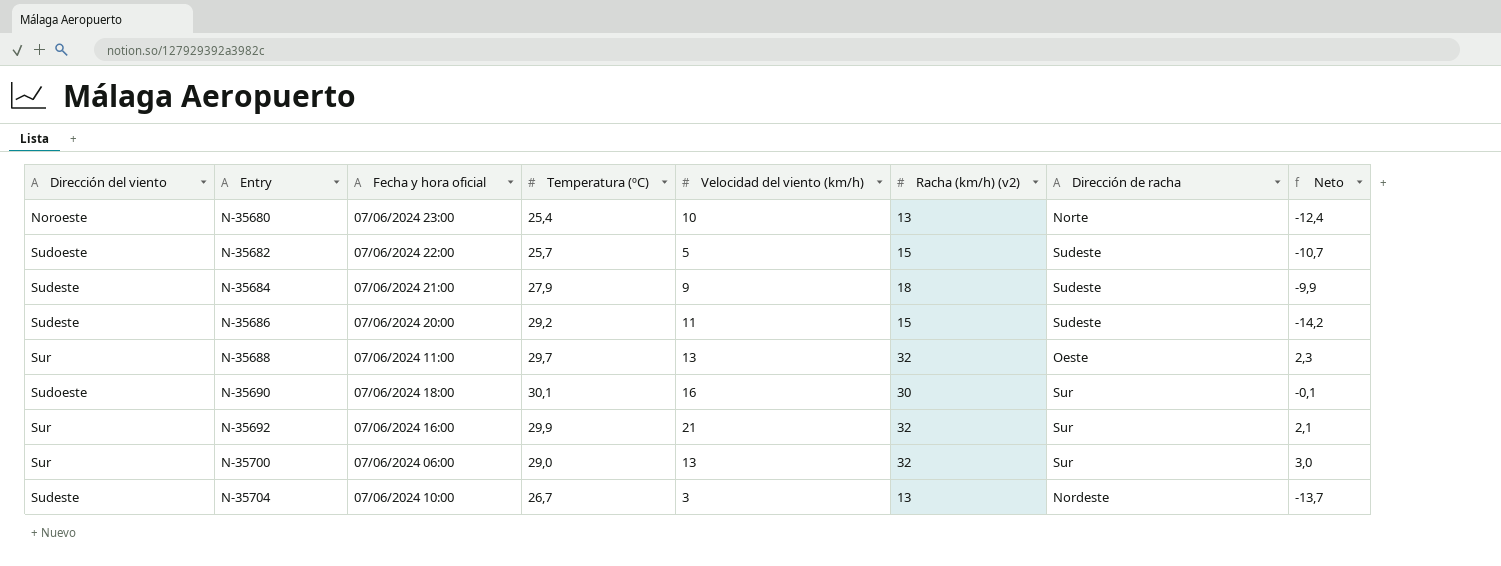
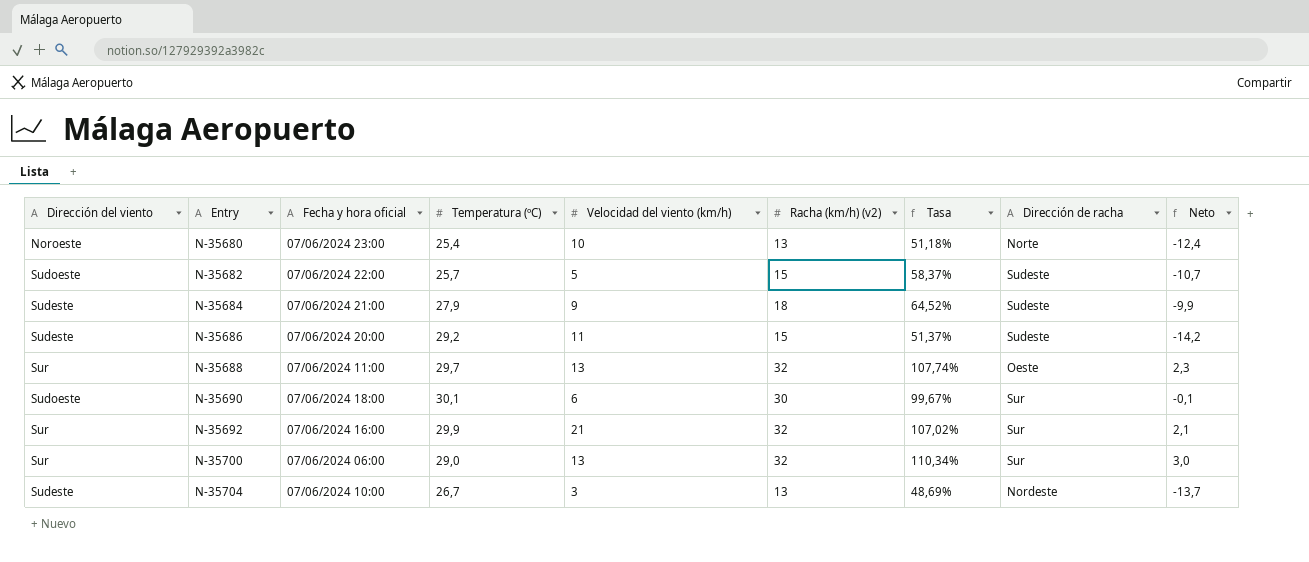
column Tasa | formula: none -> [Racha (km/h) (v2)] / [Temperatura (ºC)]
N-35690 | Velocidad del viento (km/h): 16 -> 6

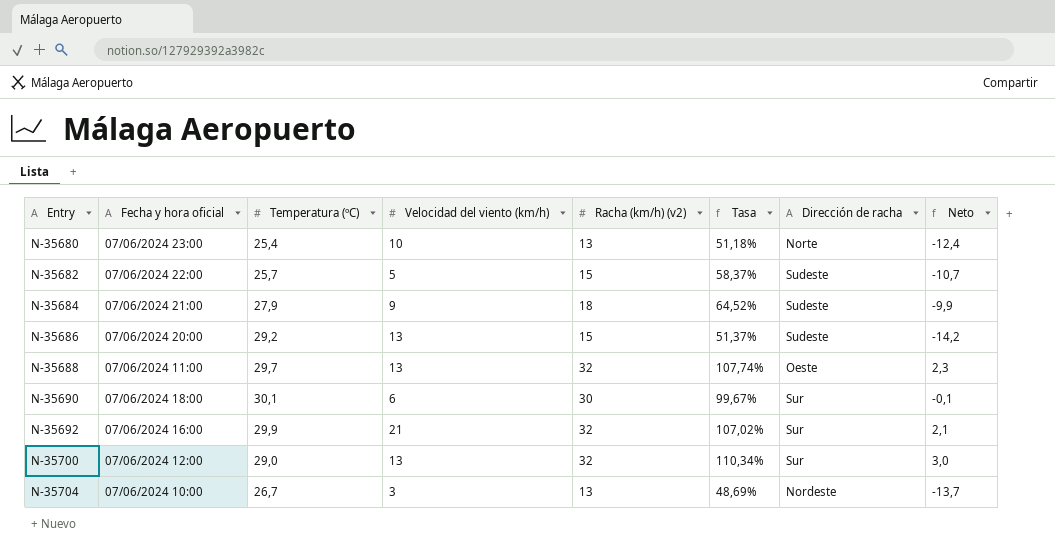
column Dirección del viento | position: 1 -> none
N-35686 | Velocidad del viento (km/h): 11 -> 13
N-35700 | Fecha y hora oficial: 07/06/2024 06:00 -> 07/06/2024 12:00

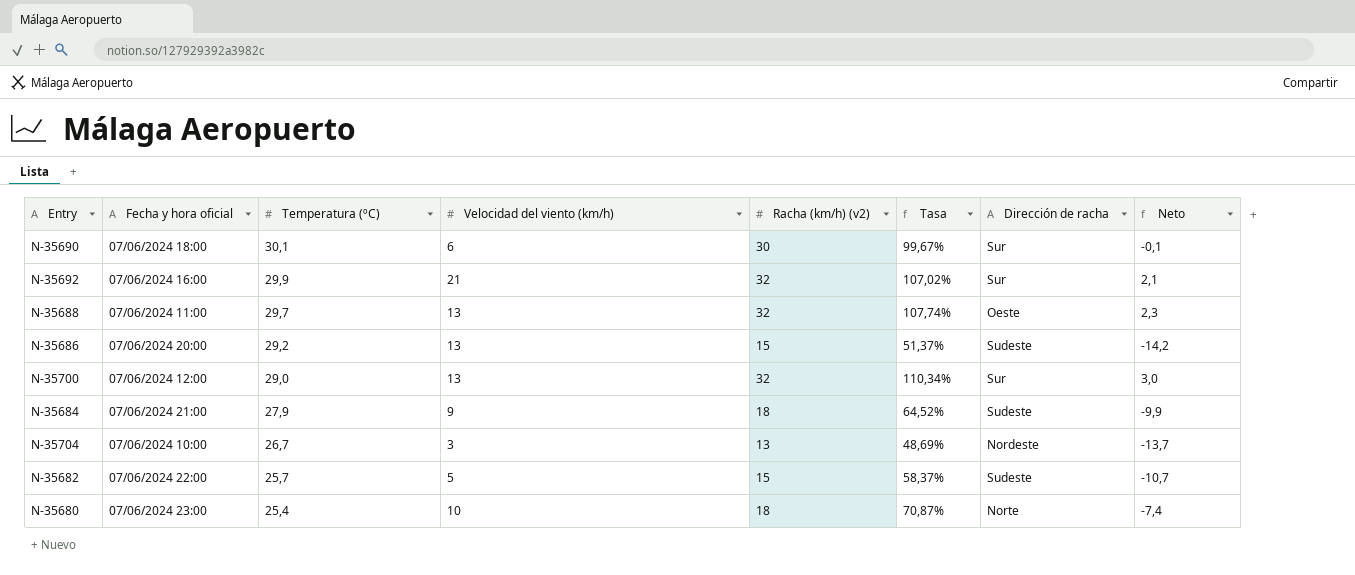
row order: Entry ascending -> Temperatura (ºC) descending
N-35680 | Racha (km/h) (v2): 13 -> 18
N-35680 | Tasa: 51,18% -> 70,87%
N-35680 | Neto: -12,4 -> -7,4

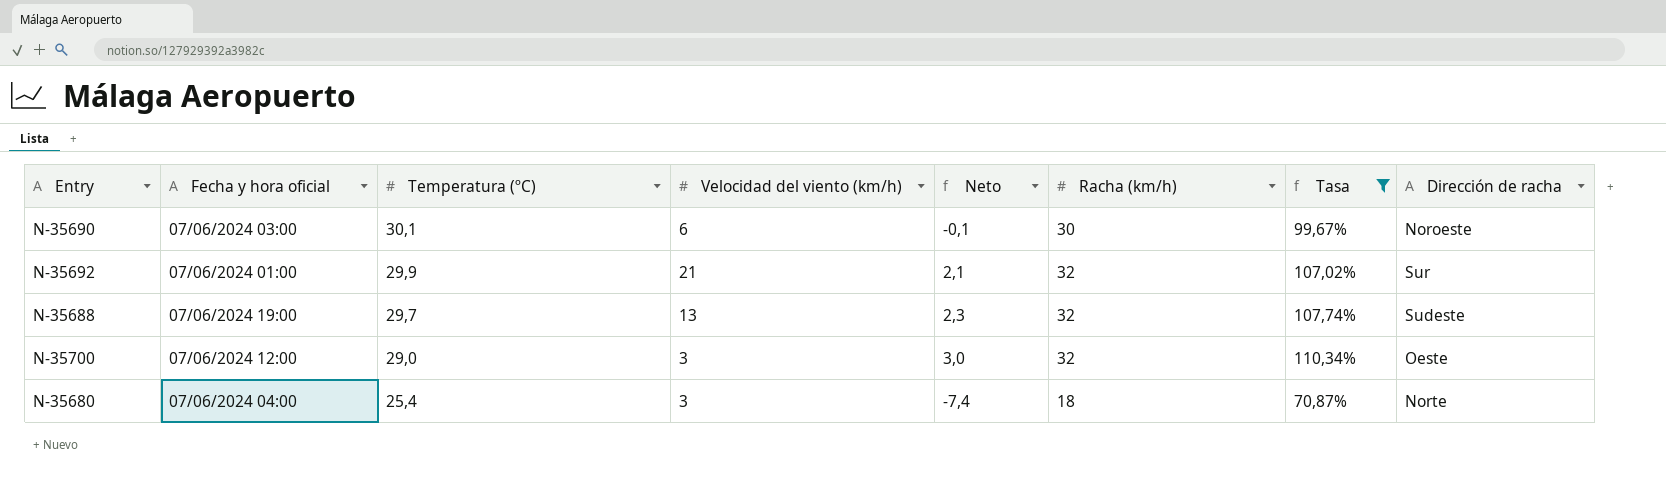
filter: none -> Tasa >= 70,87%
column Neto | position: 8 -> 5
column name: Racha (km/h) (v2) -> Racha (km/h)
N-35690 | Fecha y hora oficial: 07/06/2024 18:00 -> 07/06/2024 03:00
N-35690 | Dirección de racha: Sur -> Noroeste
N-35692 | Fecha y hora oficial: 07/06/2024 16:00 -> 07/06/2024 01:00
N-35688 | Fecha y hora oficial: 07/06/2024 11:00 -> 07/06/2024 19:00
N-35688 | Dirección de racha: Oeste -> Sudeste
N-35700 | Velocidad del viento (km/h): 13 -> 3
N-35700 | Dirección de racha: Sur -> Oeste
N-35680 | Fecha y hora oficial: 07/06/2024 23:00 -> 07/06/2024 04:00
N-35680 | Velocidad del viento (km/h): 10 -> 3

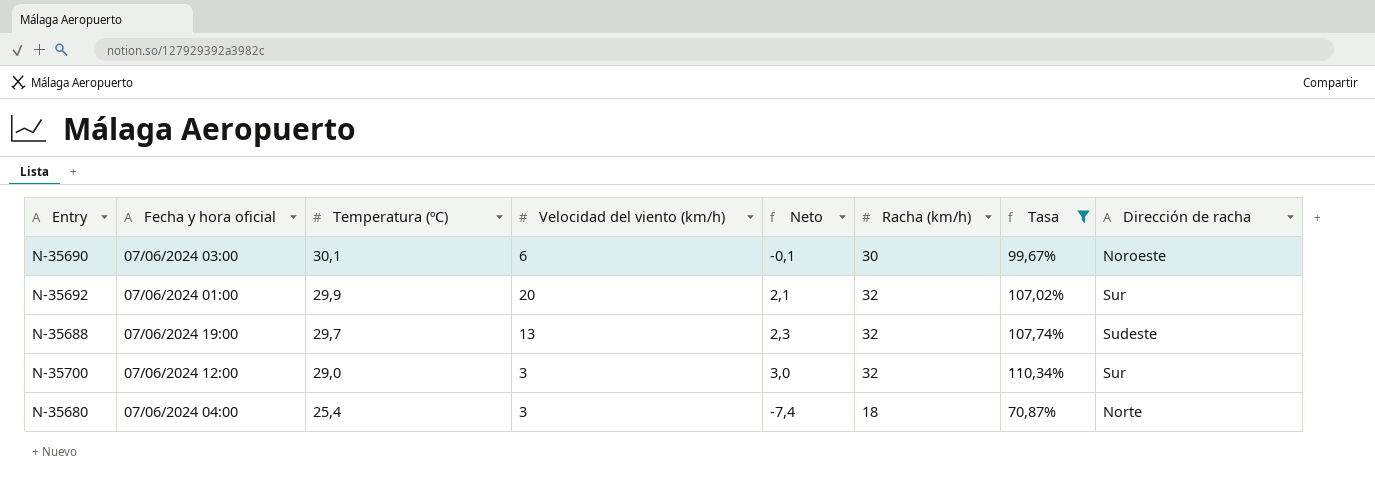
N-35692 | Velocidad del viento (km/h): 21 -> 20
N-35700 | Dirección de racha: Oeste -> Sur

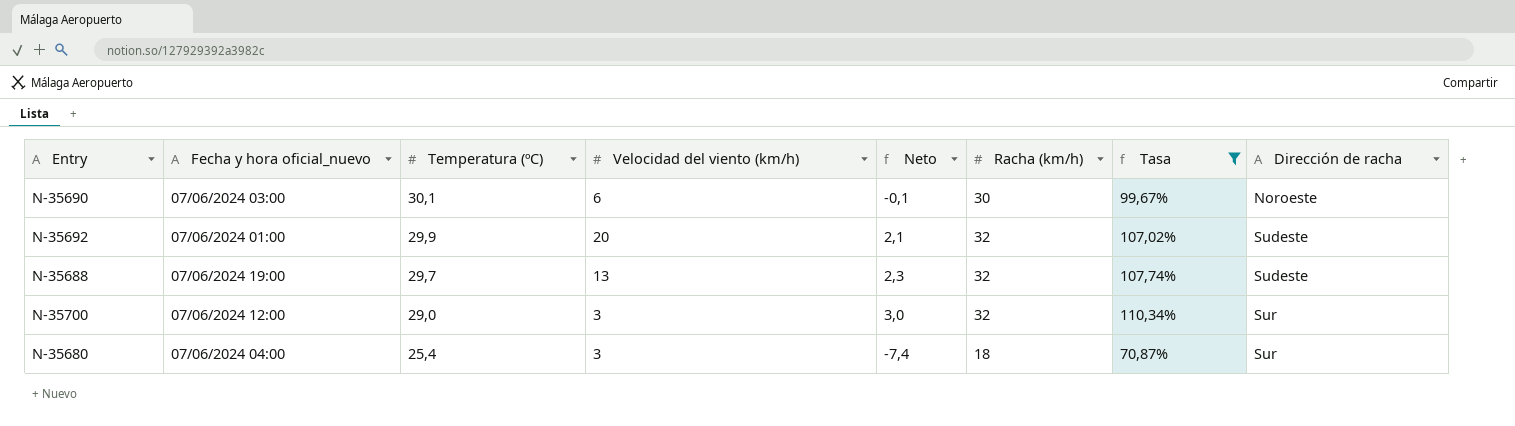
column name: Fecha y hora oficial -> Fecha y hora oficial_nuevo
N-35692 | Dirección de racha: Sur -> Sudeste
N-35680 | Dirección de racha: Norte -> Sur

